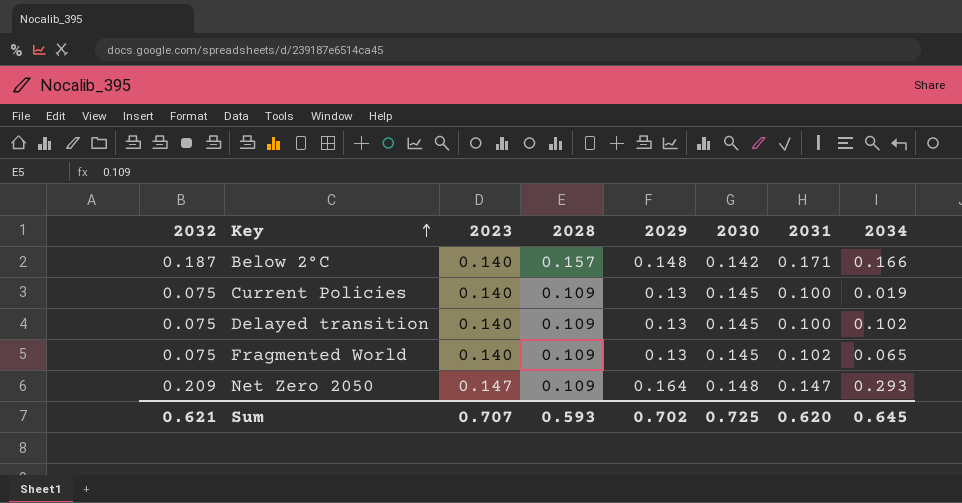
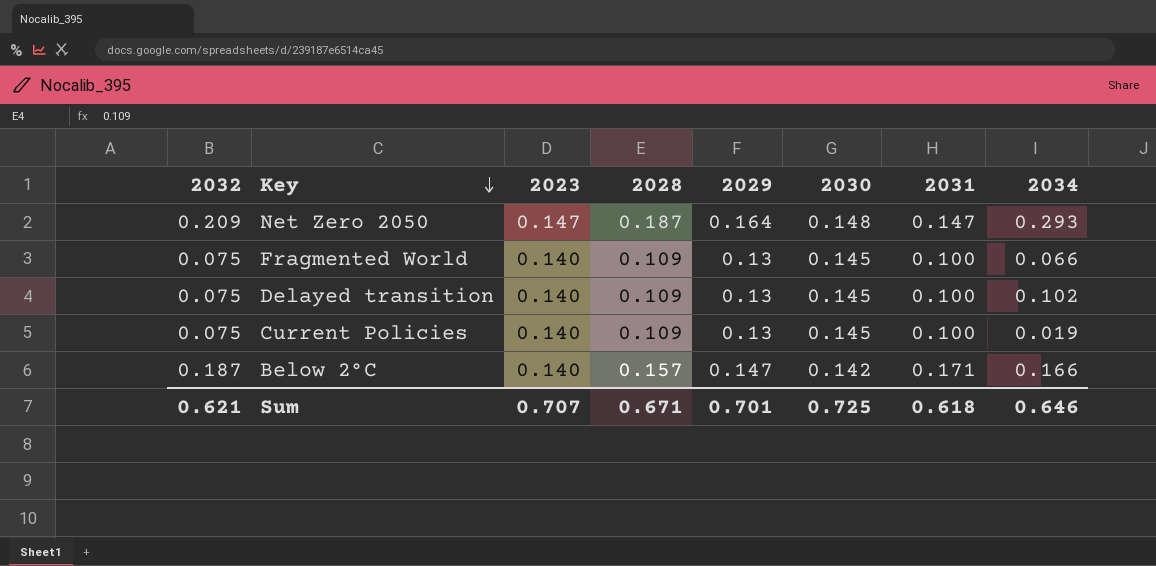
row order: Key ascending -> Key descending
Net Zero 2050 | 2028: 0.109 -> 0.187
Fragmented World | 2031: 0.102 -> 0.100
Fragmented World | 2034: 0.065 -> 0.066
Below 2°C | 2029: 0.148 -> 0.147
Sum | 2028: 0.593 -> 0.671
Sum | 2029: 0.702 -> 0.701
Sum | 2031: 0.620 -> 0.618
Sum | 2034: 0.645 -> 0.646

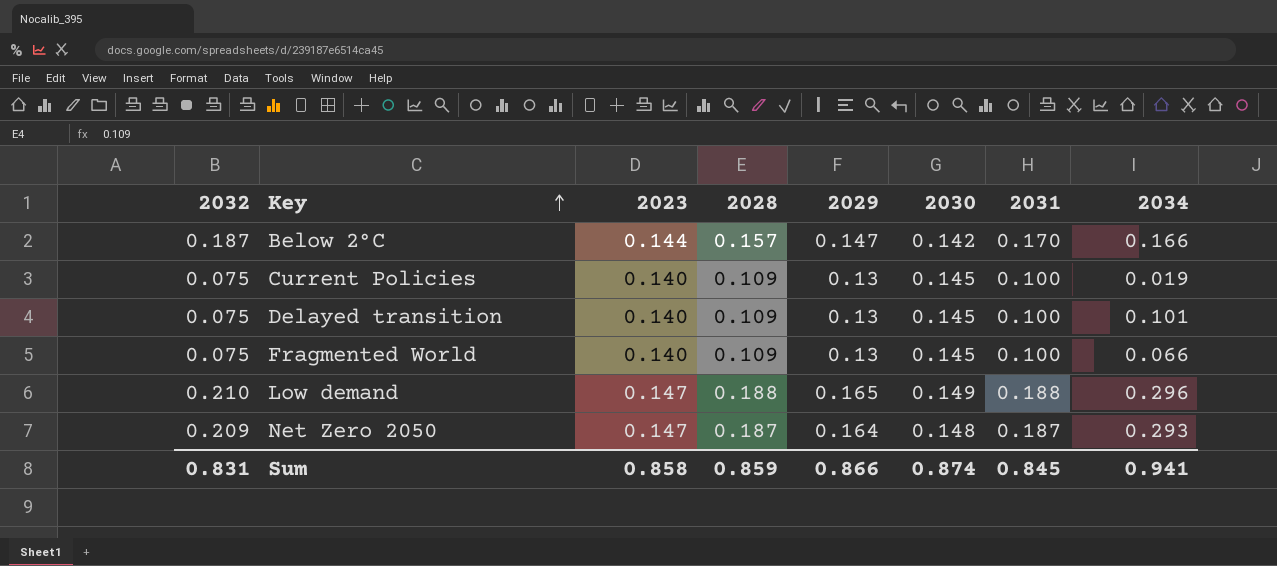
row order: Key descending -> Key ascending
Below 2°C | 2023: 0.140 -> 0.144
Below 2°C | 2031: 0.171 -> 0.170
Delayed transition | 2034: 0.102 -> 0.101
row Low demand: none -> 0.210 | 0.147 | 0.188 | 0.165 | 0.149 | 0.188 | 0.296
Net Zero 2050 | 2031: 0.147 -> 0.187
Sum | 2032: 0.621 -> 0.831
Sum | 2023: 0.707 -> 0.858
Sum | 2028: 0.671 -> 0.859
Sum | 2029: 0.701 -> 0.866
Sum | 2030: 0.725 -> 0.874
Sum | 2031: 0.618 -> 0.845
Sum | 2034: 0.646 -> 0.941

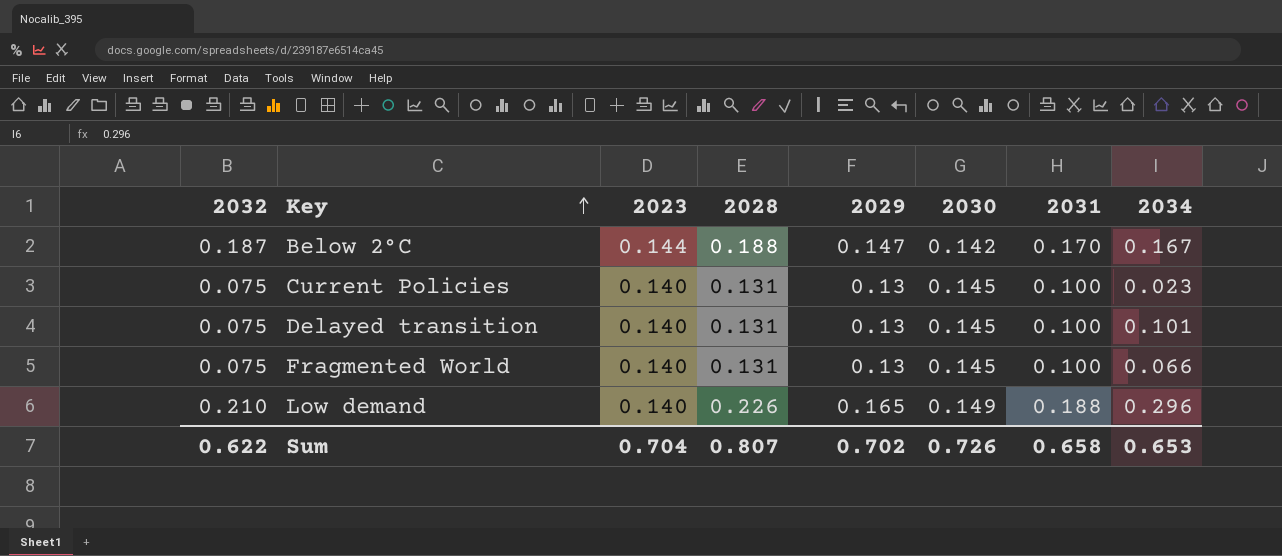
row Net Zero 2050: 0.209 | 0.147 | 0.187 | 0.164 | 0.148 | 0.187 | 0.293 -> none
Below 2°C | 2028: 0.157 -> 0.188
Below 2°C | 2034: 0.166 -> 0.167
Current Policies | 2028: 0.109 -> 0.131
Current Policies | 2034: 0.019 -> 0.023
Delayed transition | 2028: 0.109 -> 0.131
Fragmented World | 2028: 0.109 -> 0.131
Low demand | 2023: 0.147 -> 0.140
Low demand | 2028: 0.188 -> 0.226
Sum | 2032: 0.831 -> 0.622
Sum | 2023: 0.858 -> 0.704
Sum | 2028: 0.859 -> 0.807
Sum | 2029: 0.866 -> 0.702
Sum | 2030: 0.874 -> 0.726
Sum | 2031: 0.845 -> 0.658
Sum | 2034: 0.941 -> 0.653

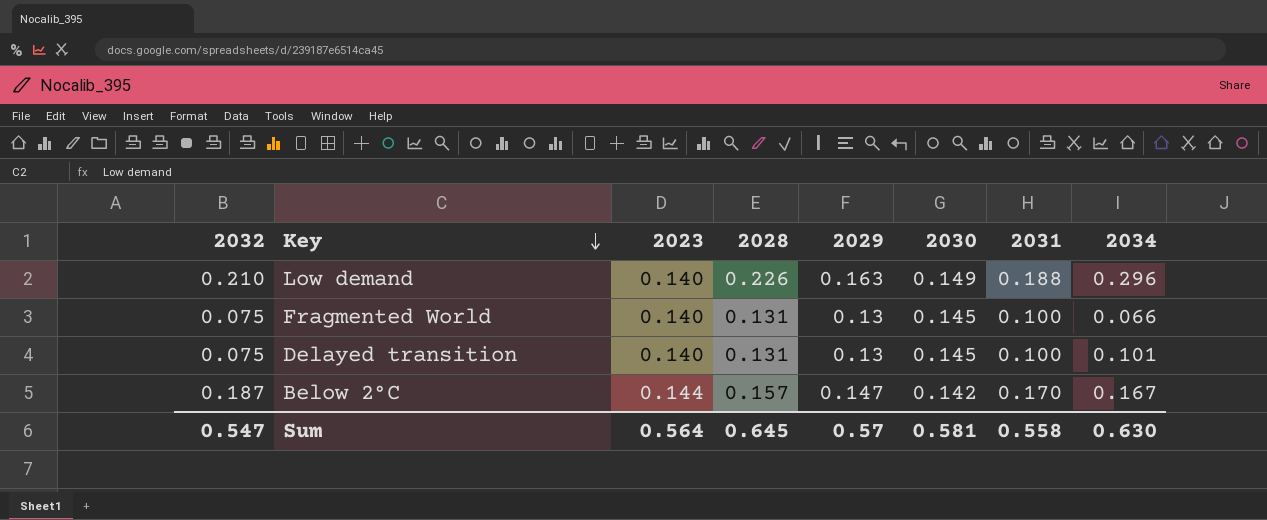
row order: Key ascending -> Key descending
row Current Policies: 0.075 | 0.140 | 0.131 | 0.13 | 0.145 | 0.100 | 0.023 -> none
Low demand | 2029: 0.165 -> 0.163
Below 2°C | 2028: 0.188 -> 0.157
Sum | 2032: 0.622 -> 0.547
Sum | 2023: 0.704 -> 0.564
Sum | 2028: 0.807 -> 0.645
Sum | 2029: 0.702 -> 0.57
Sum | 2030: 0.726 -> 0.581
Sum | 2031: 0.658 -> 0.558
Sum | 2034: 0.653 -> 0.630

